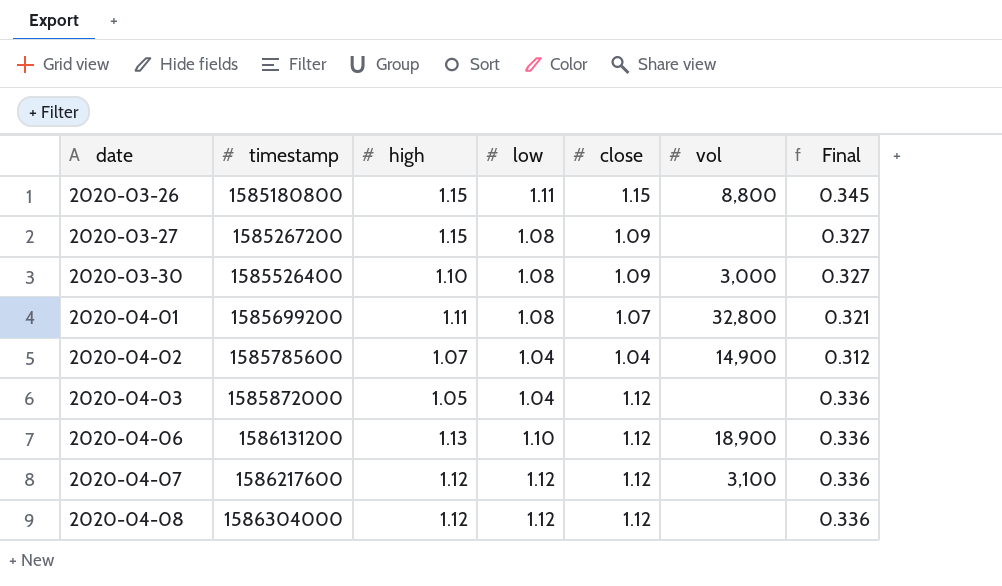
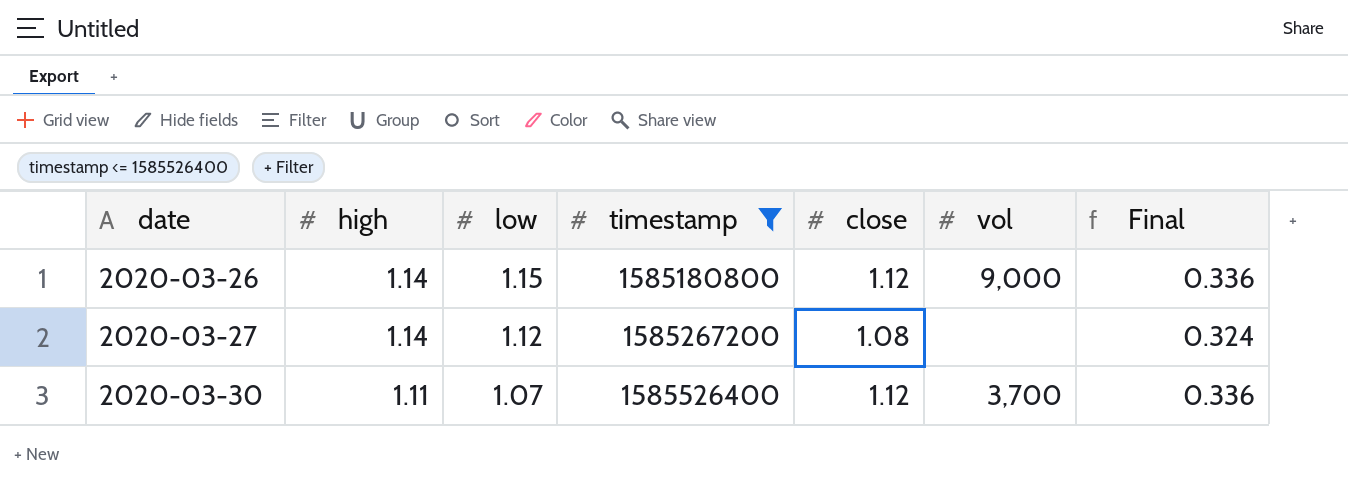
filter: none -> timestamp <= 1585526400
column timestamp | position: 2 -> 4
2020-03-26 | high: 1.15 -> 1.14
2020-03-26 | low: 1.11 -> 1.15
2020-03-26 | close: 1.15 -> 1.12
2020-03-26 | vol: 8,800 -> 9,000
2020-03-26 | Final: 0.345 -> 0.336
2020-03-27 | high: 1.15 -> 1.14
2020-03-27 | low: 1.08 -> 1.12
2020-03-27 | close: 1.09 -> 1.08
2020-03-27 | Final: 0.327 -> 0.324
2020-03-30 | high: 1.10 -> 1.11
2020-03-30 | low: 1.08 -> 1.07
2020-03-30 | close: 1.09 -> 1.12
2020-03-30 | vol: 3,000 -> 3,700
2020-03-30 | Final: 0.327 -> 0.336

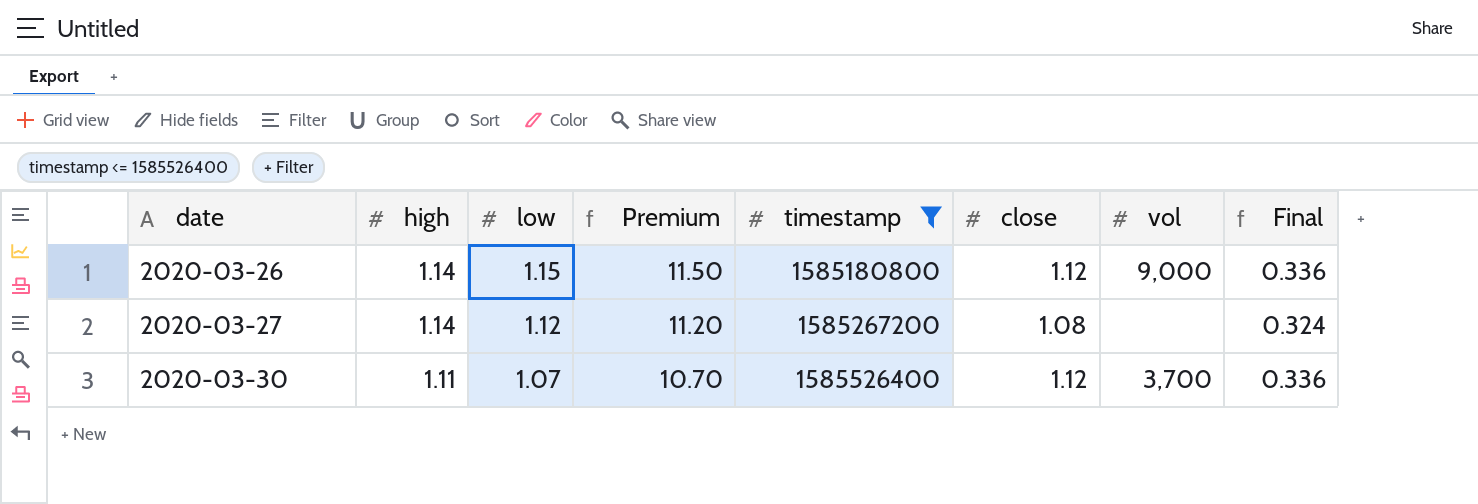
column Premium | formula: none -> [low] * 10

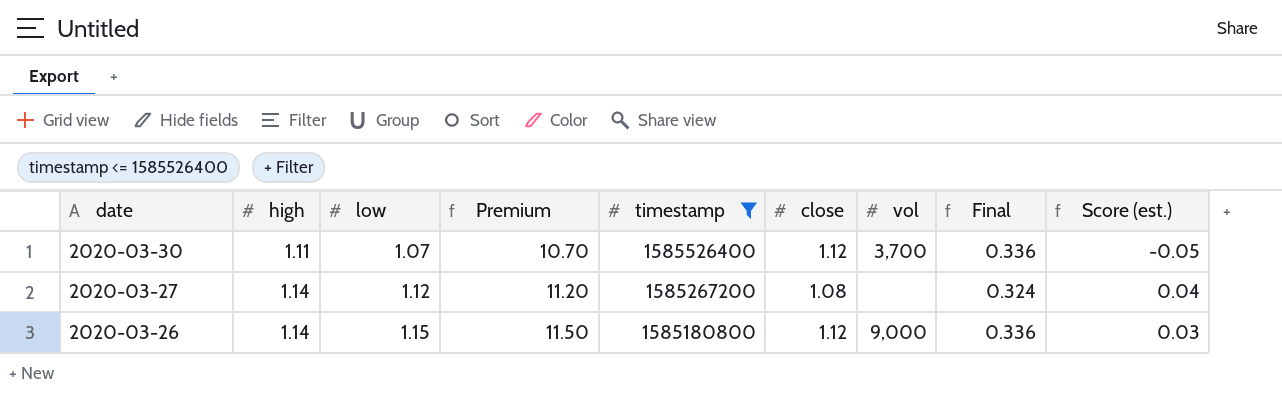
row order: date ascending -> date descending
column Score (est.) | formula: none -> [low] - [close]

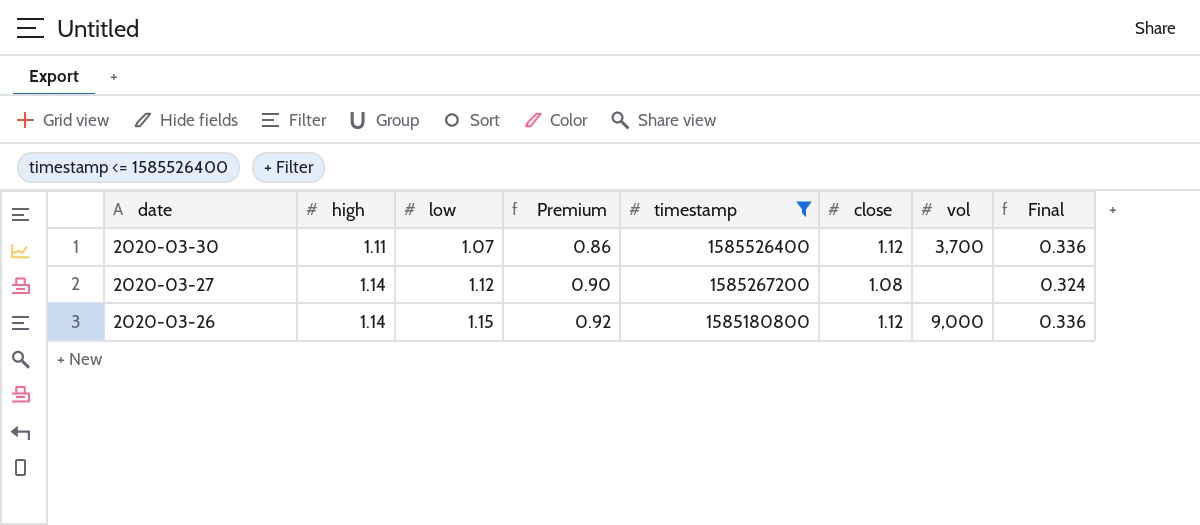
column Score (est.) | formula: [low] - [close] -> none
column Premium | formula: [low] * 10 -> [low] * 0.8

